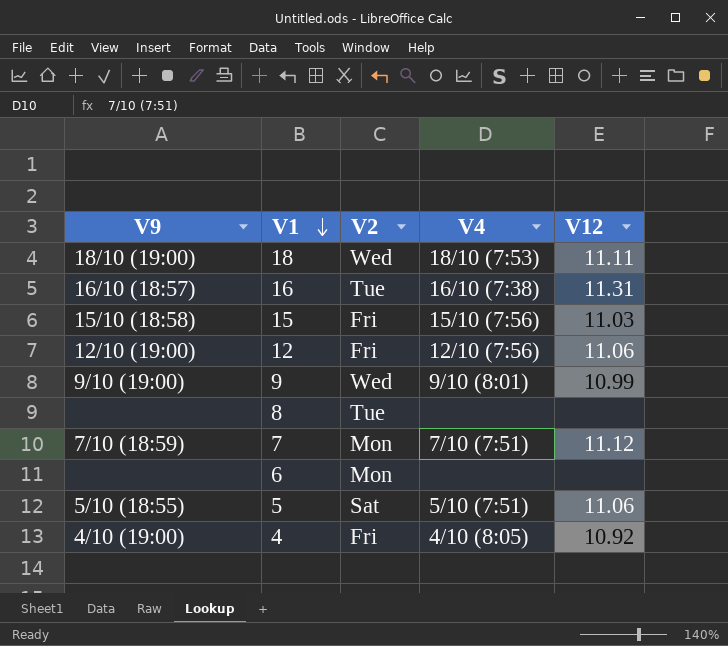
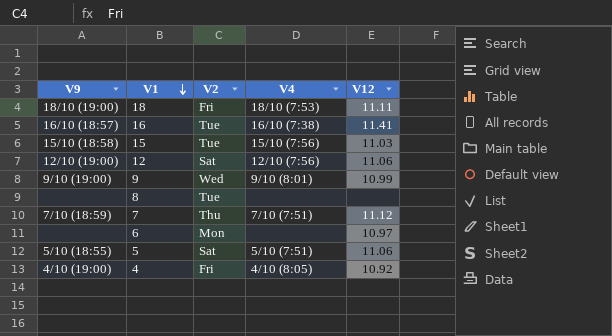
18 | V2: Wed -> Fri
16 | V12: 11.31 -> 11.41
15 | V2: Fri -> Tue
12 | V2: Fri -> Sat
7 | V2: Mon -> Thu
6 | V12: none -> 10.97

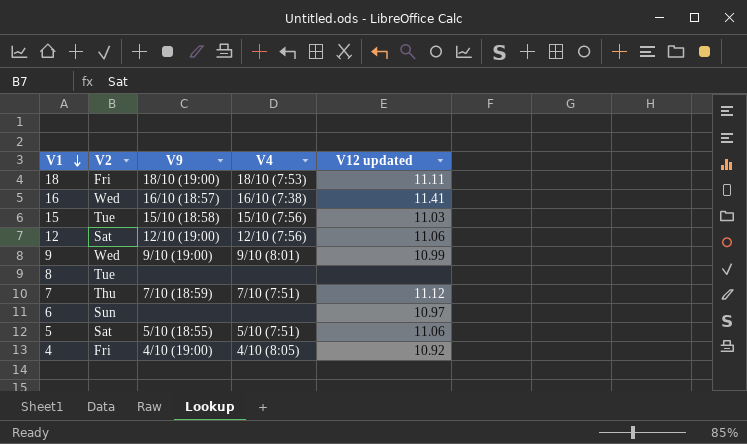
column V9 | position: 1 -> 3
column name: V12 -> V12 updated
16 | V2: Tue -> Wed
6 | V2: Mon -> Sun

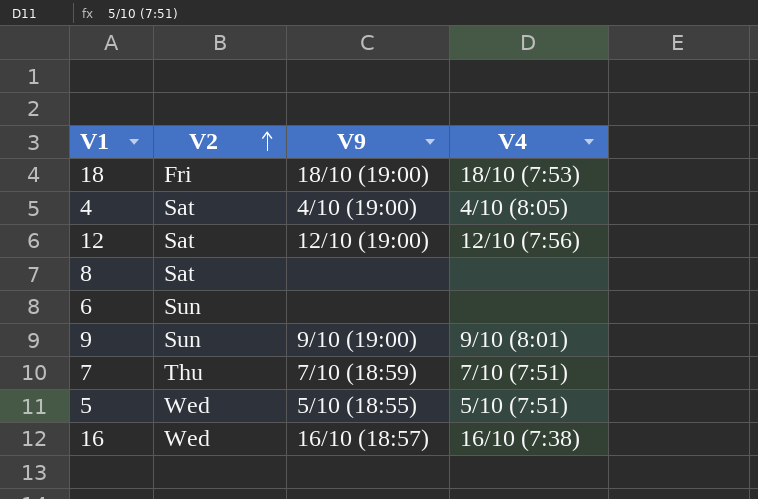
row order: V1 descending -> V2 ascending
column V12 updated | position: 5 -> none
row 15: Tue | 15/10 (18:58) | 15/10 (7:56) | 11.03 -> none
4 | V2: Fri -> Sat
8 | V2: Tue -> Sat
9 | V2: Wed -> Sun
5 | V2: Sat -> Wed

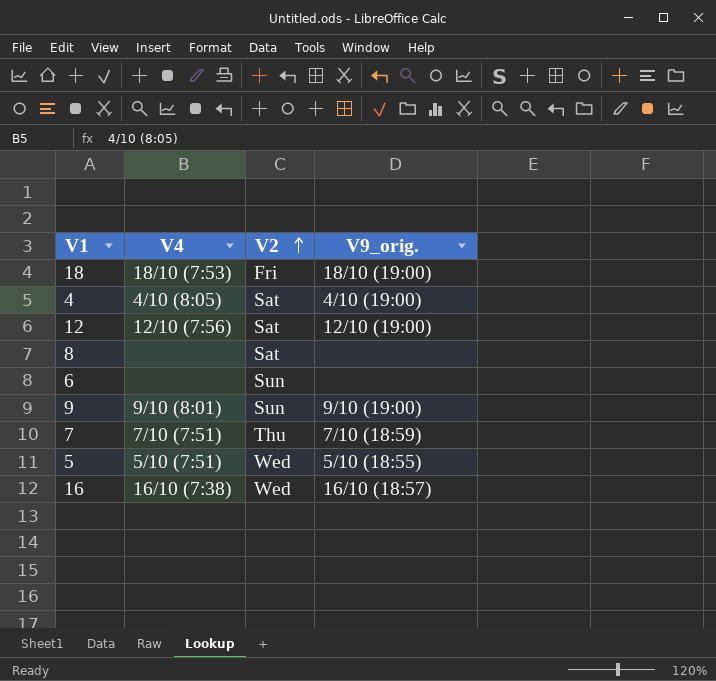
column V4 | position: 4 -> 2
column name: V9 -> V9_orig.

